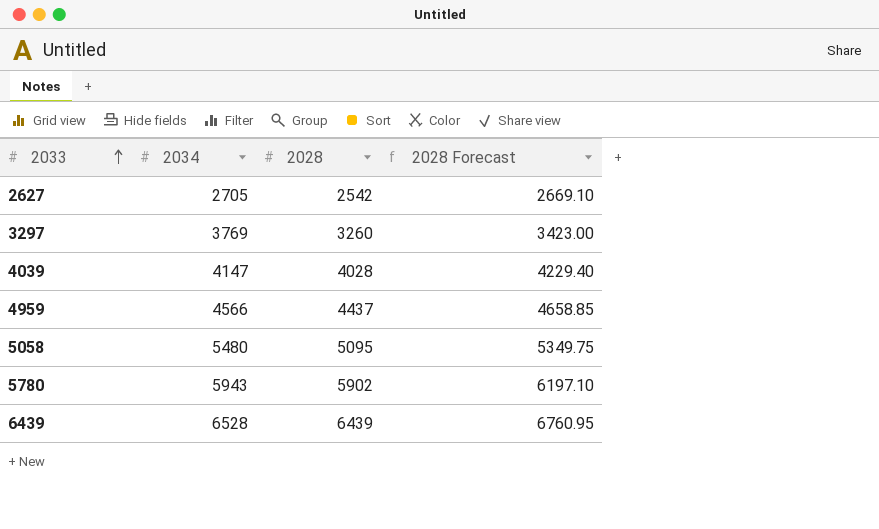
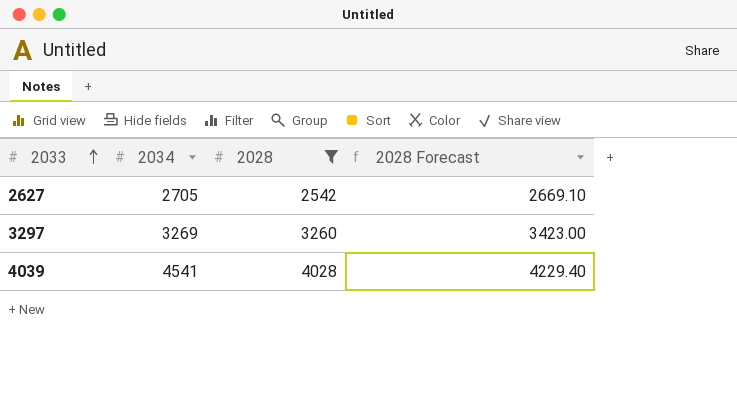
filter: none -> 2028 <= 4028
3297 | 2034: 3769 -> 3269
4039 | 2034: 4147 -> 4541

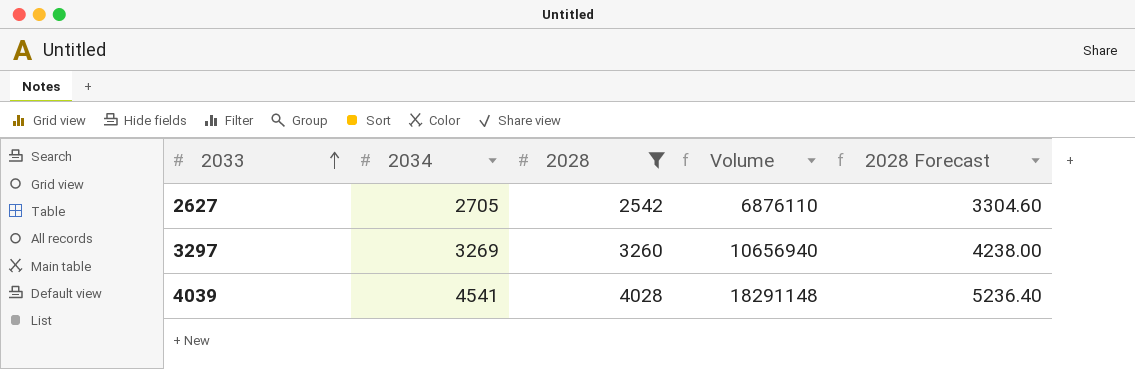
column Volume | formula: none -> [2034] * [2028]
column 2028 Forecast | formula: [2028] * 1.05 -> [2028] * 1.3

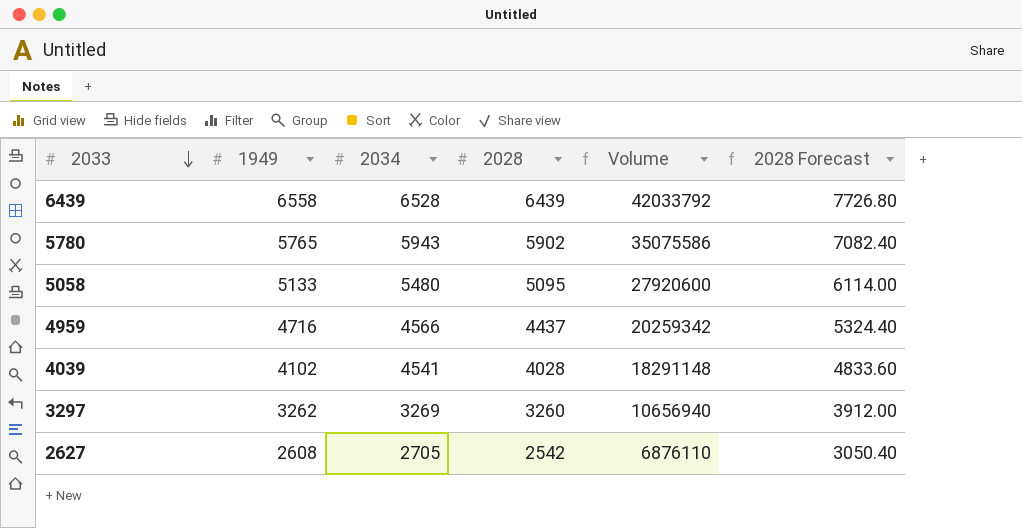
filter: 2028 <= 4028 -> none
row order: 2033 ascending -> 2033 descending
column 1949 | position: none -> 2
column 2028 Forecast | formula: [2028] * 1.3 -> [2028] * 1.2

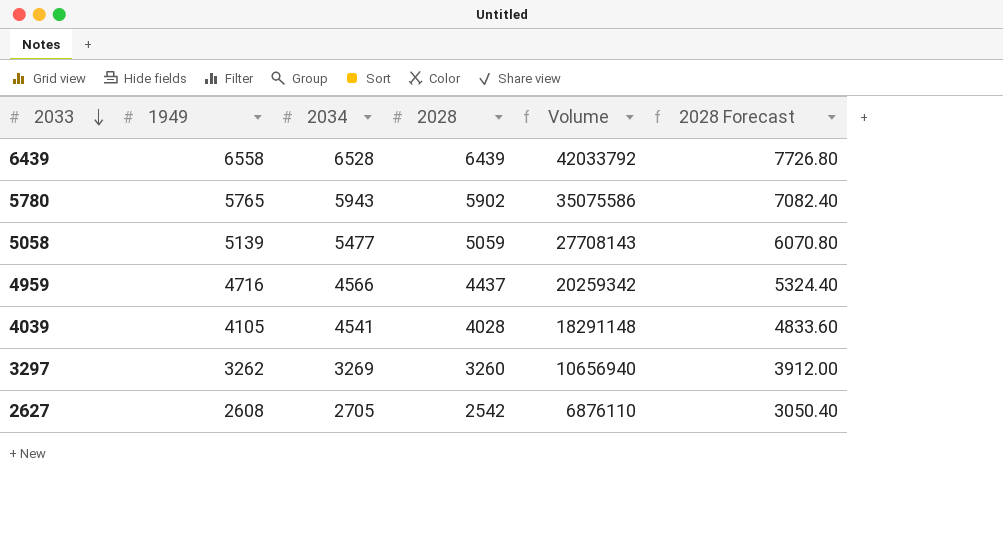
5058 | 1949: 5133 -> 5139
5058 | 2034: 5480 -> 5477
5058 | 2028: 5095 -> 5059
5058 | Volume: 27920600 -> 27708143
5058 | 2028 Forecast: 6114.00 -> 6070.80
4039 | 1949: 4102 -> 4105

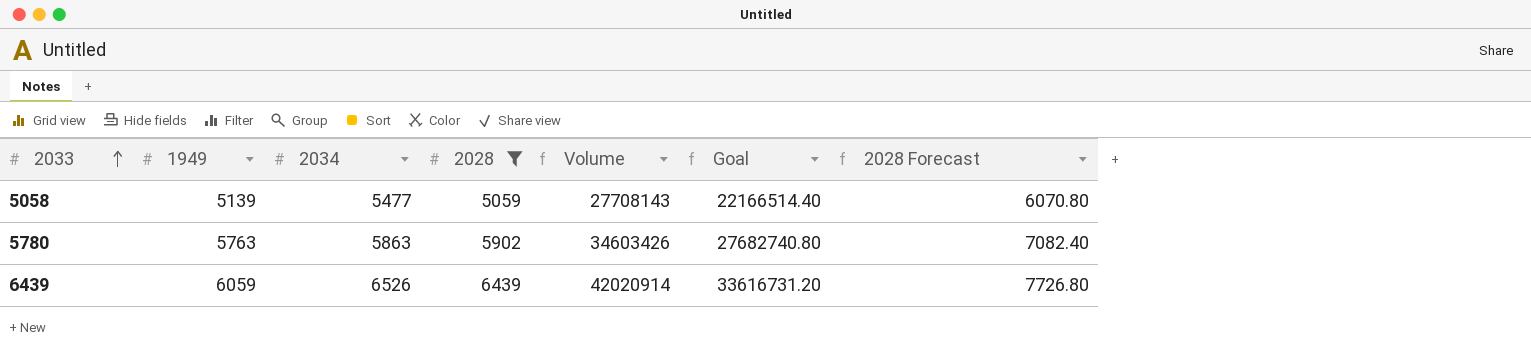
filter: none -> 2028 >= 5059
row order: 2033 descending -> 2033 ascending
column Goal | formula: none -> [Volume] * 0.8
5780 | 1949: 5765 -> 5763
5780 | 2034: 5943 -> 5863
5780 | Volume: 35075586 -> 34603426
6439 | 1949: 6558 -> 6059
6439 | 2034: 6528 -> 6526
6439 | Volume: 42033792 -> 42020914

